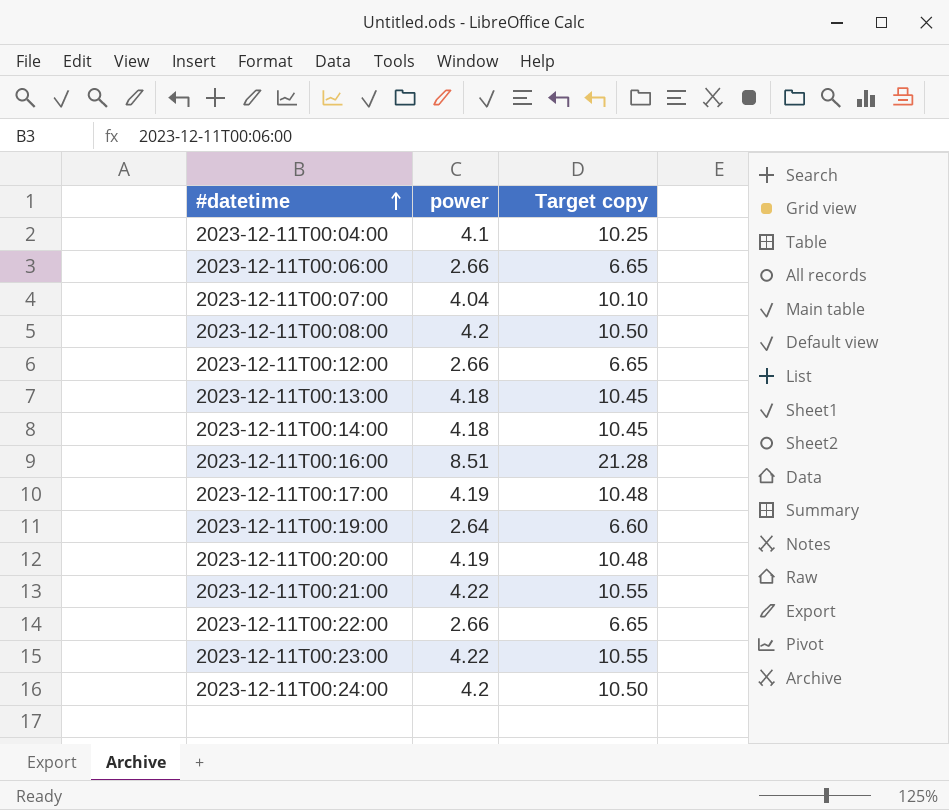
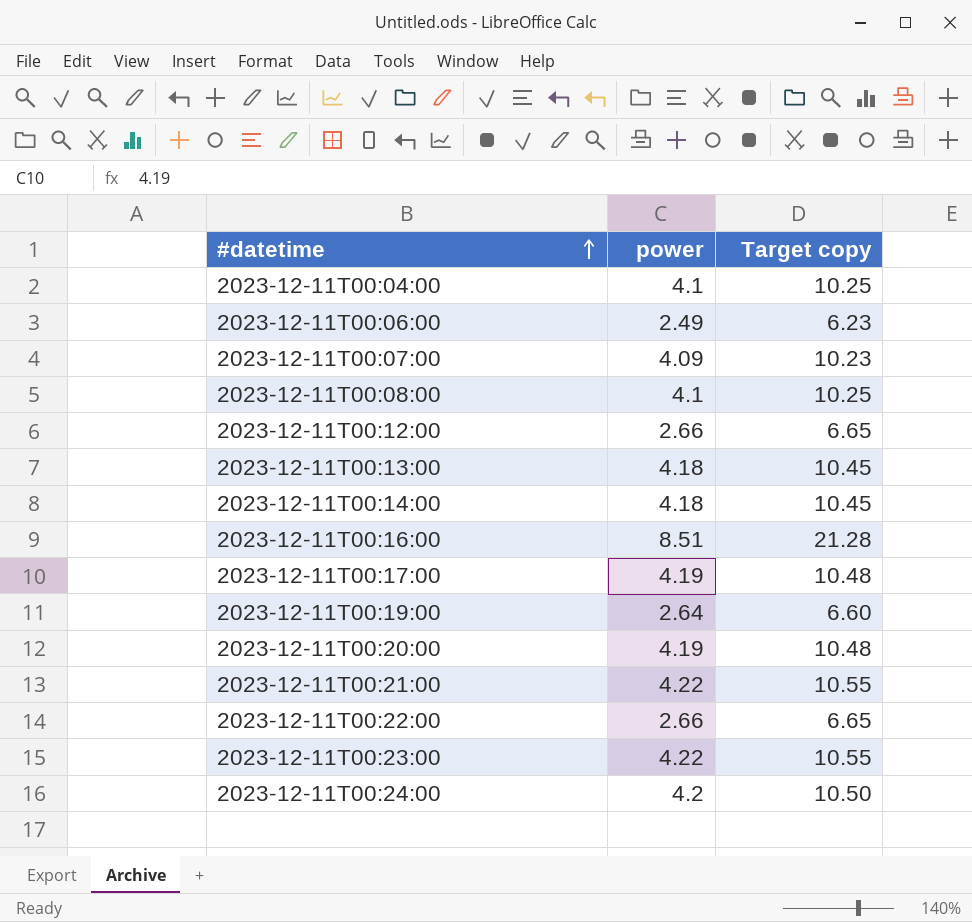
2023-12-11T00:06:00 | power: 2.66 -> 2.49
2023-12-11T00:06:00 | Target copy: 6.65 -> 6.23
2023-12-11T00:07:00 | power: 4.04 -> 4.09
2023-12-11T00:07:00 | Target copy: 10.10 -> 10.23
2023-12-11T00:08:00 | power: 4.2 -> 4.1
2023-12-11T00:08:00 | Target copy: 10.50 -> 10.25

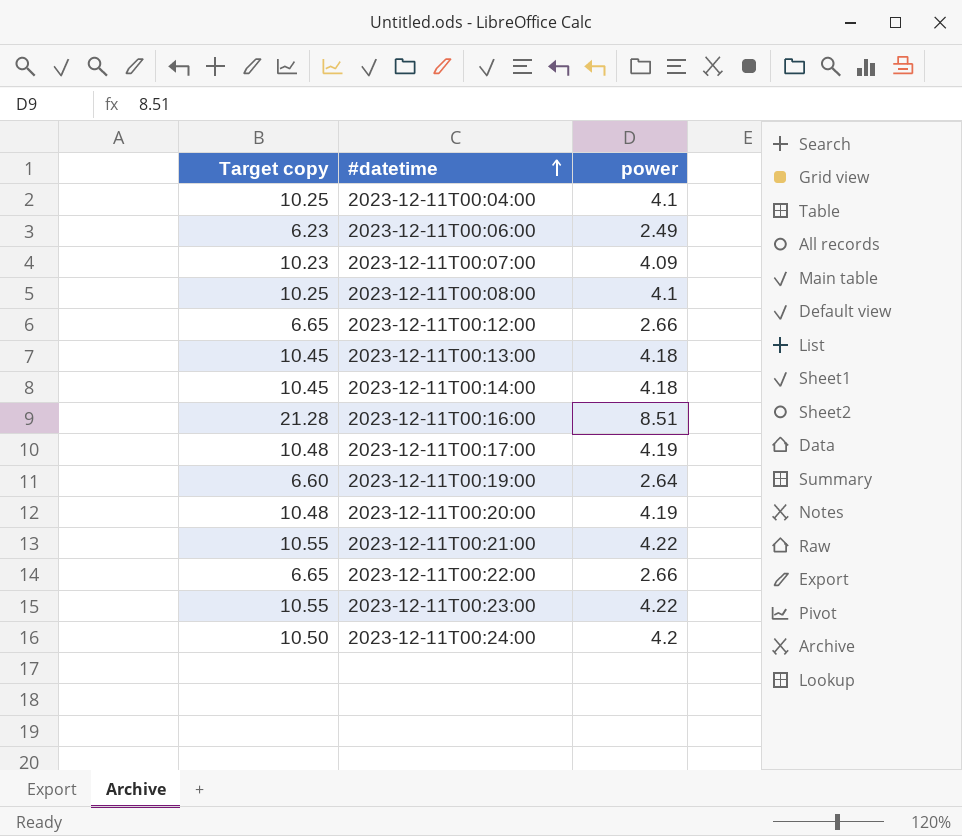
column Target copy | position: 3 -> 1

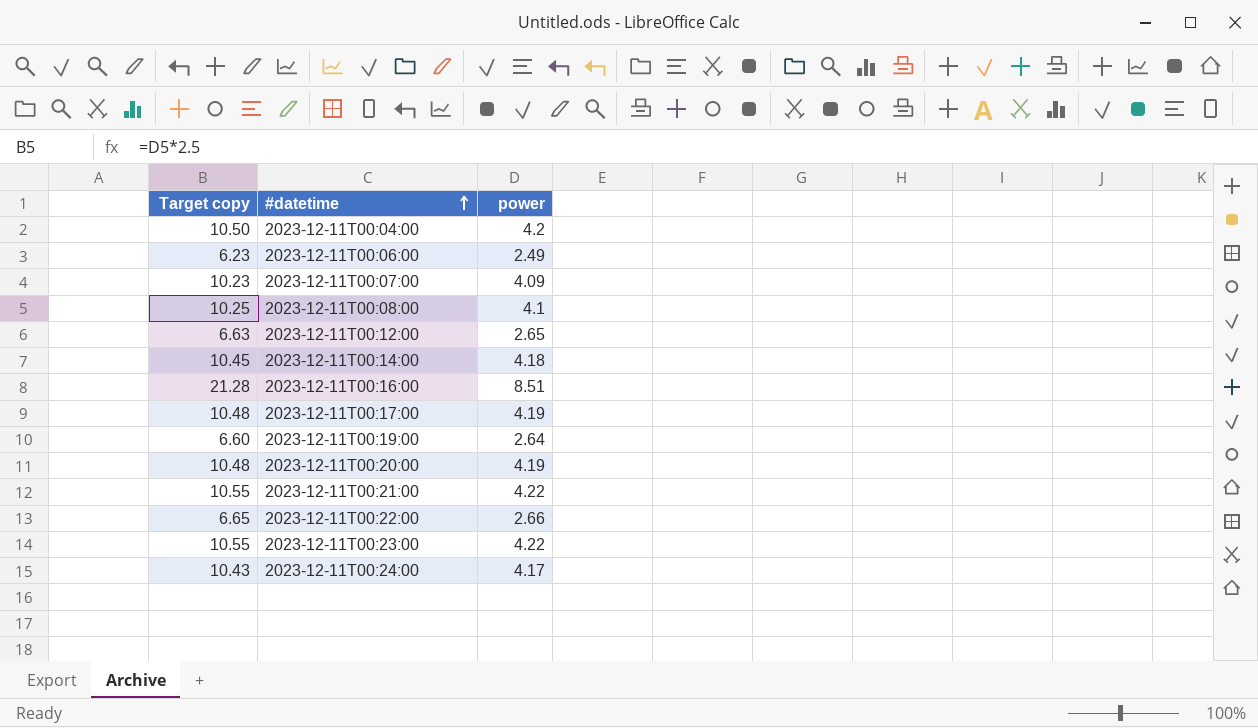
row 2023-12-11T00:13:00: 10.45 | 4.18 -> none
2023-12-11T00:04:00 | Target copy: 10.25 -> 10.50
2023-12-11T00:04:00 | power: 4.1 -> 4.2
2023-12-11T00:12:00 | Target copy: 6.65 -> 6.63
2023-12-11T00:12:00 | power: 2.66 -> 2.65
2023-12-11T00:24:00 | Target copy: 10.50 -> 10.43
2023-12-11T00:24:00 | power: 4.2 -> 4.17

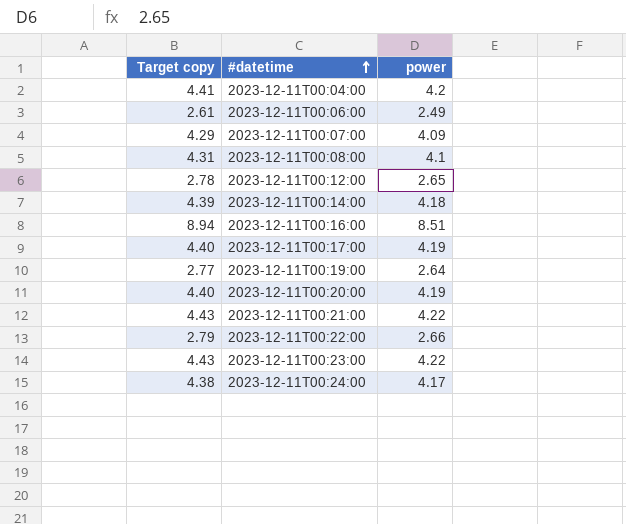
column Target copy | formula: [power] * 2.5 -> [power] * 1.05

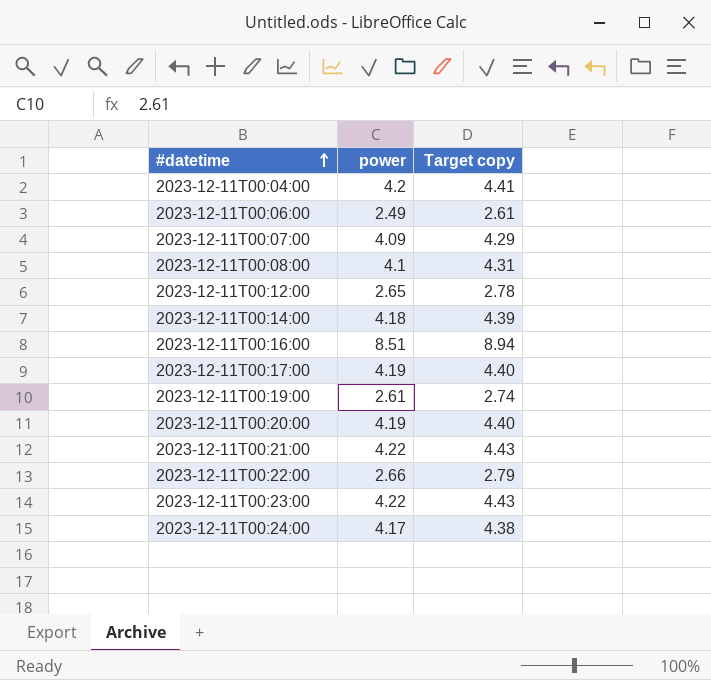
column Target copy | position: 1 -> 3
2023-12-11T00:19:00 | power: 2.64 -> 2.61
2023-12-11T00:19:00 | Target copy: 2.77 -> 2.74

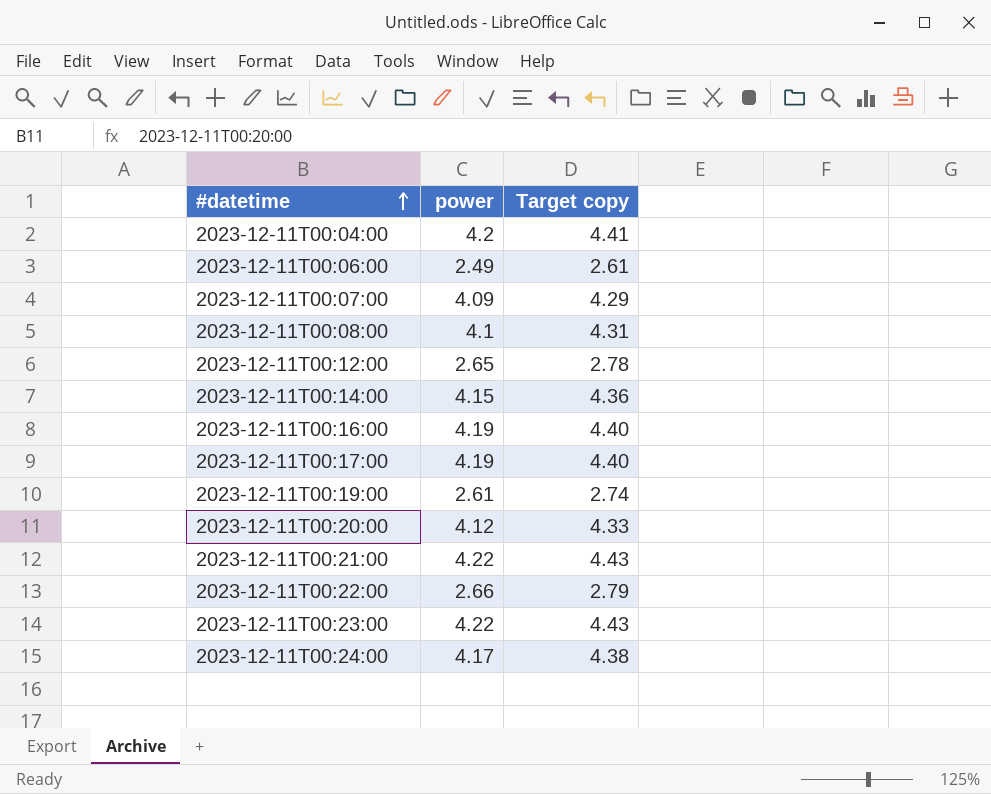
2023-12-11T00:14:00 | power: 4.18 -> 4.15
2023-12-11T00:14:00 | Target copy: 4.39 -> 4.36
2023-12-11T00:16:00 | power: 8.51 -> 4.19
2023-12-11T00:16:00 | Target copy: 8.94 -> 4.40
2023-12-11T00:20:00 | power: 4.19 -> 4.12
2023-12-11T00:20:00 | Target copy: 4.40 -> 4.33

